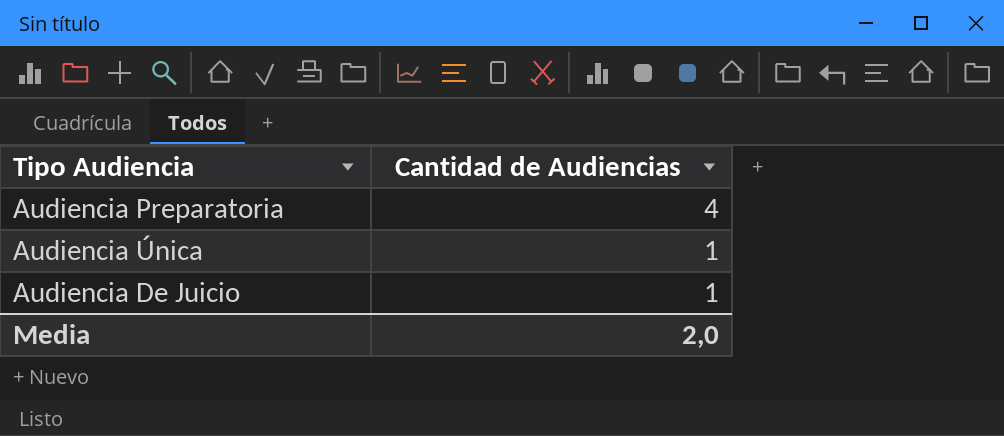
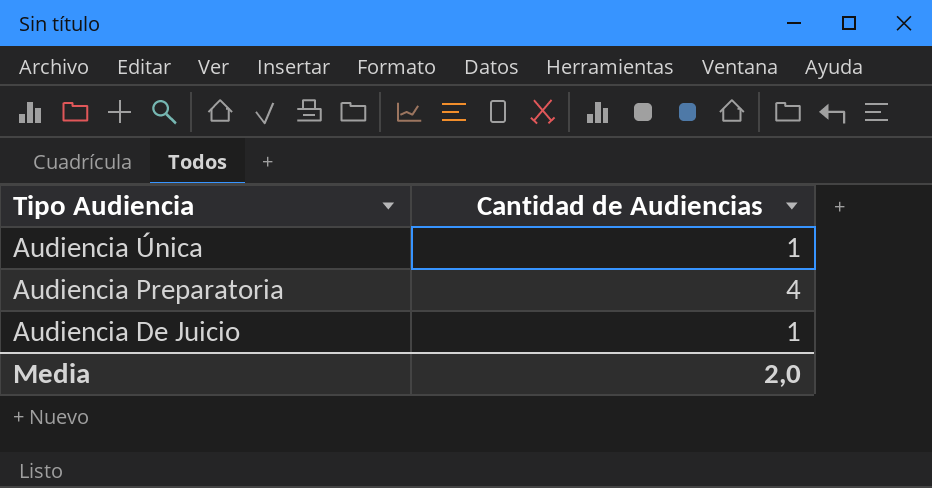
row order: Cantidad de Audiencias descending -> Tipo Audiencia descending

